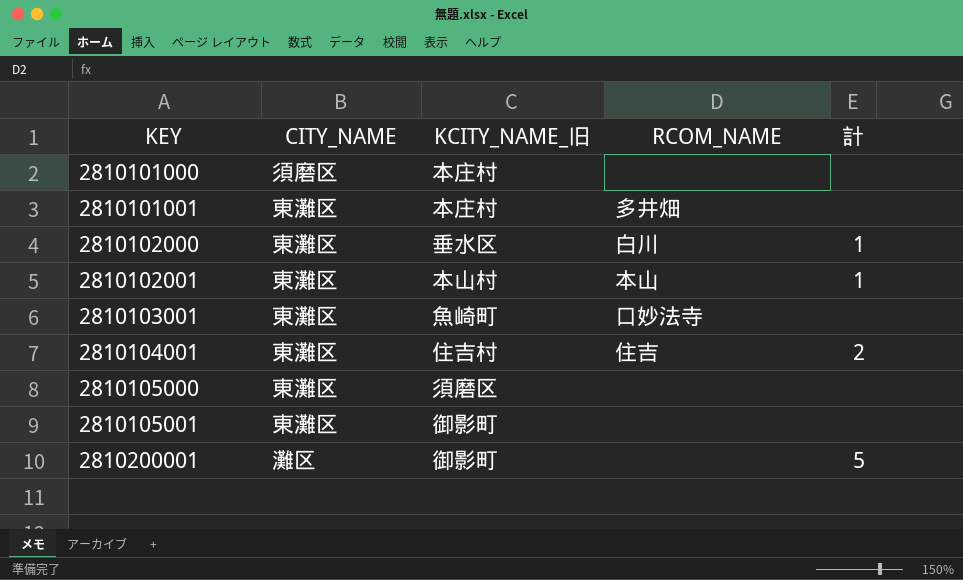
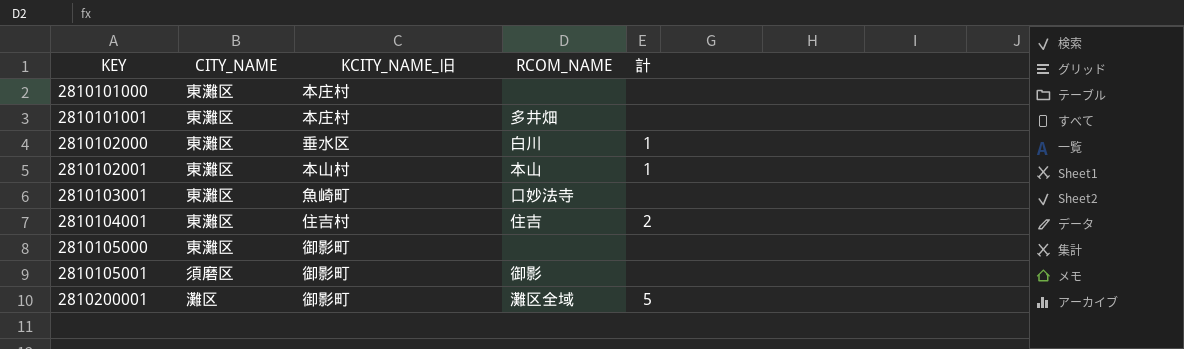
2810101000 | CITY_NAME: 須磨区 -> 東灘区
2810105000 | KCITY_NAME_旧: 須磨区 -> 御影町
2810105001 | CITY_NAME: 東灘区 -> 須磨区
2810105001 | RCOM_NAME: none -> 御影
2810200001 | RCOM_NAME: none -> 灘区全域

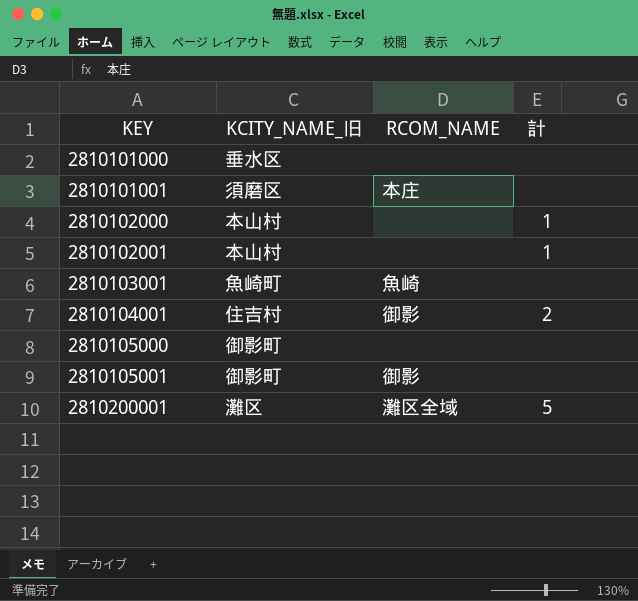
column CITY_NAME | position: 2 -> none
2810101000 | KCITY_NAME_旧: 本庄村 -> 垂水区
2810101001 | KCITY_NAME_旧: 本庄村 -> 須磨区
2810101001 | RCOM_NAME: 多井畑 -> 本庄
2810102000 | KCITY_NAME_旧: 垂水区 -> 本山村
2810102000 | RCOM_NAME: 白川 -> none
2810102001 | RCOM_NAME: 本山 -> none
2810103001 | RCOM_NAME: 口妙法寺 -> 魚崎
2810104001 | RCOM_NAME: 住吉 -> 御影
2810200001 | KCITY_NAME_旧: 御影町 -> 灘区

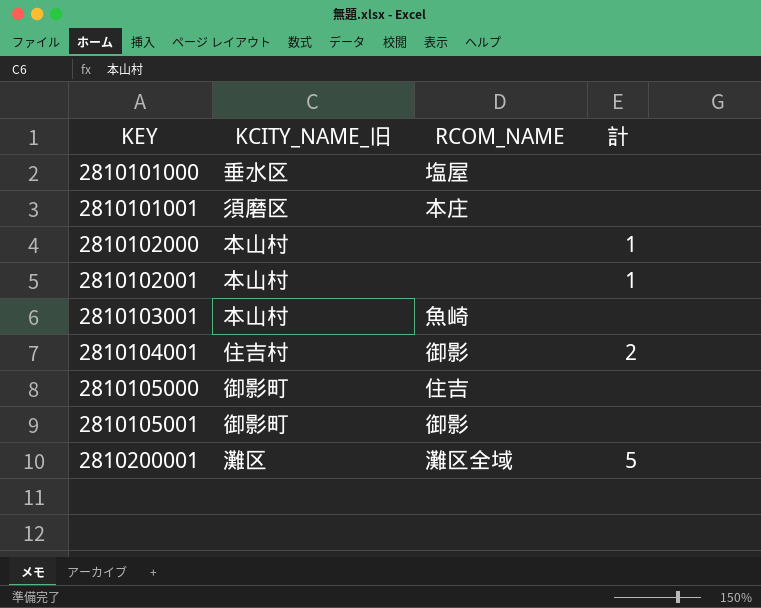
2810101000 | RCOM_NAME: none -> 塩屋
2810103001 | KCITY_NAME_旧: 魚崎町 -> 本山村
2810105000 | RCOM_NAME: none -> 住吉

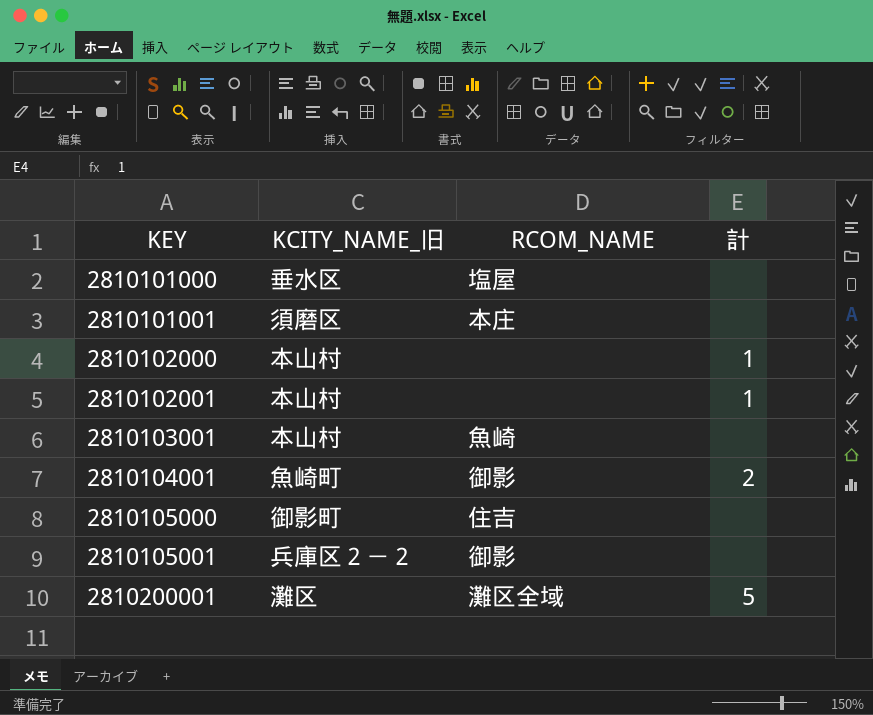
2810104001 | KCITY_NAME_旧: 住吉村 -> 魚崎町
2810105001 | KCITY_NAME_旧: 御影町 -> 兵庫区２－２

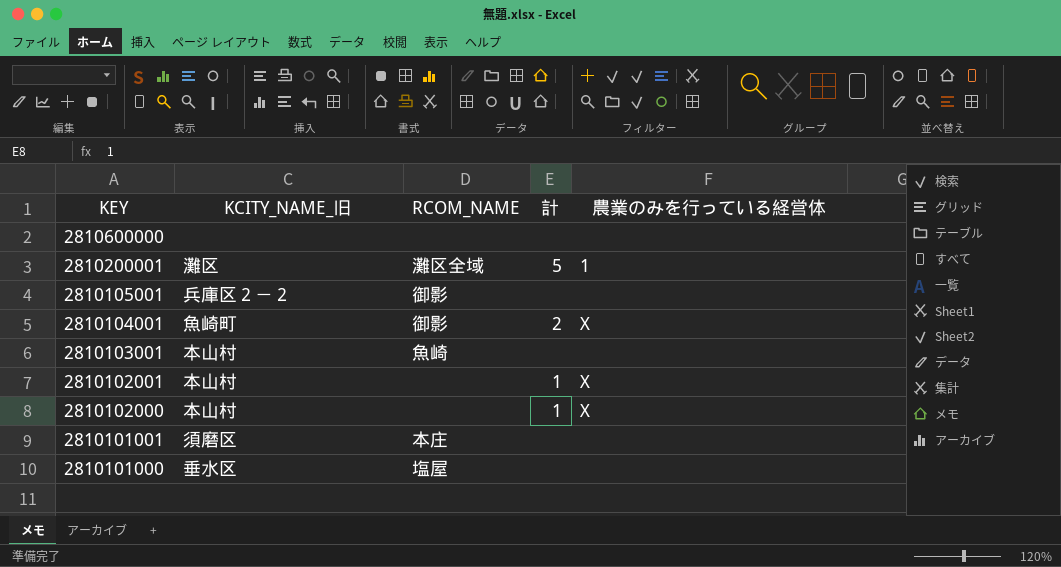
row order: KEY ascending -> KEY descending
column 農業のみを行っている経営体 | position: none -> 5
row 2810105000: 御影町 | 住吉 | none -> none
row 2810600000: none -> none | none | none | none

